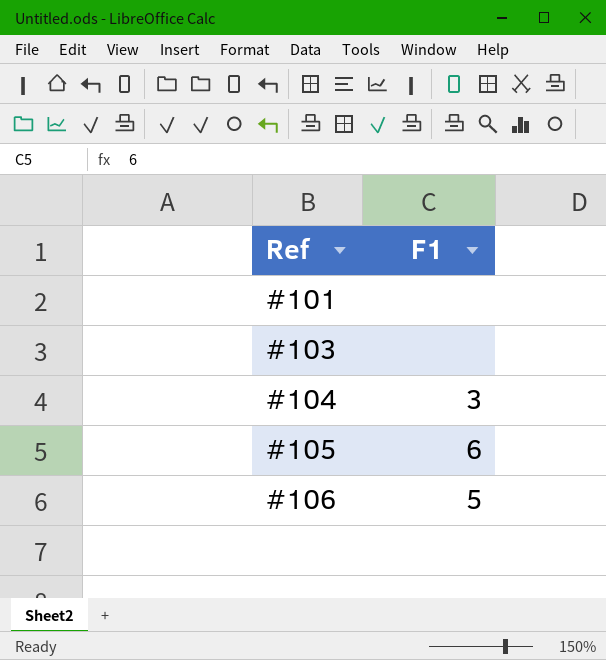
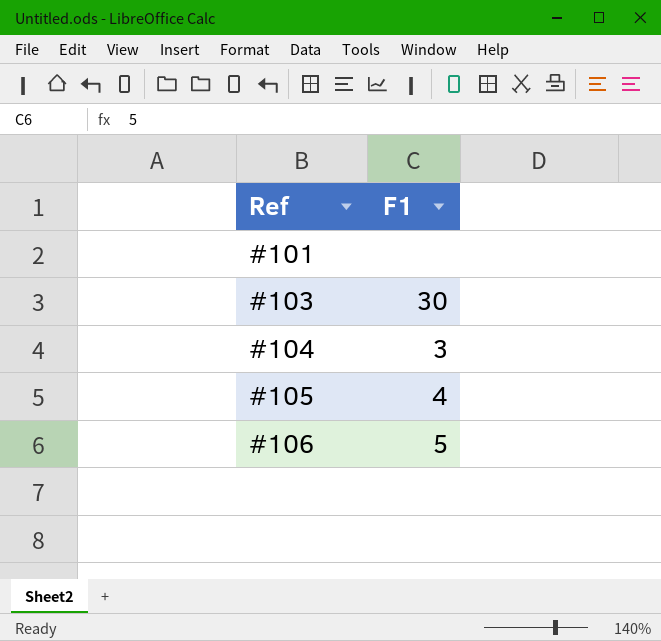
#103 | F1: none -> 30
#105 | F1: 6 -> 4

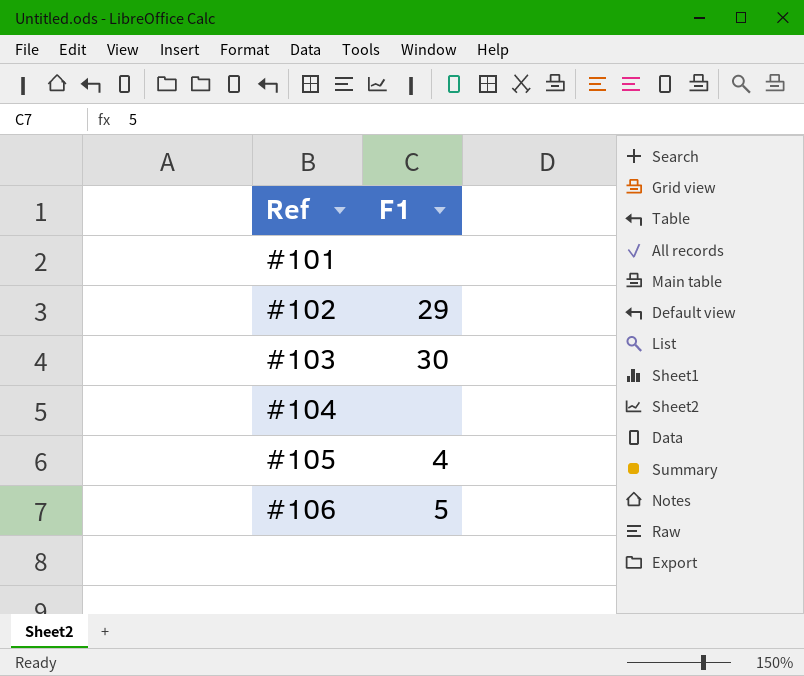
row #102: none -> 29
#104 | F1: 3 -> none

